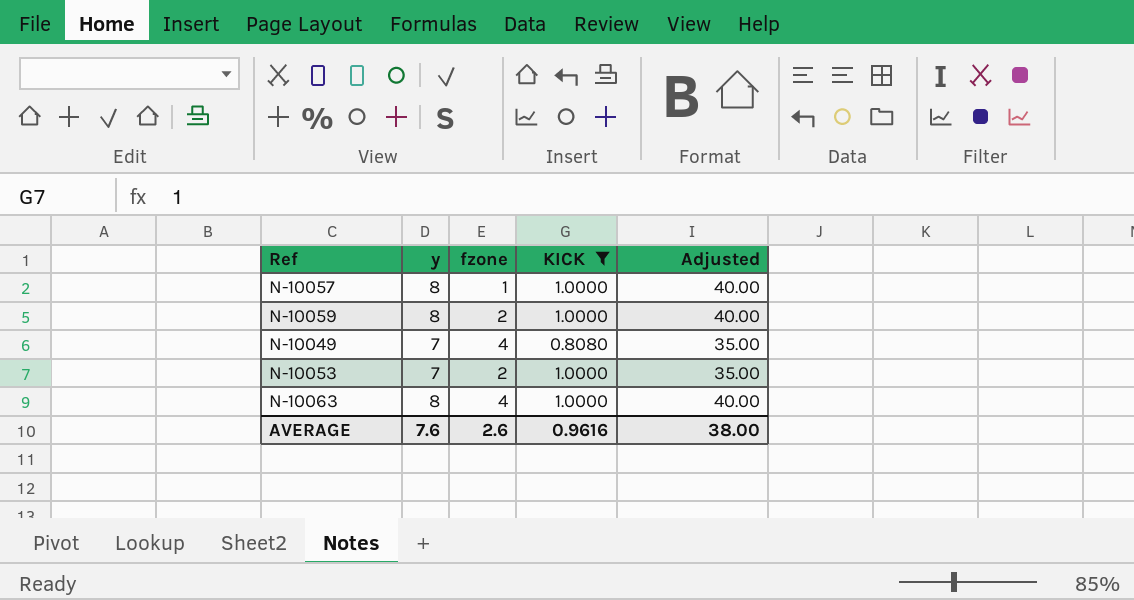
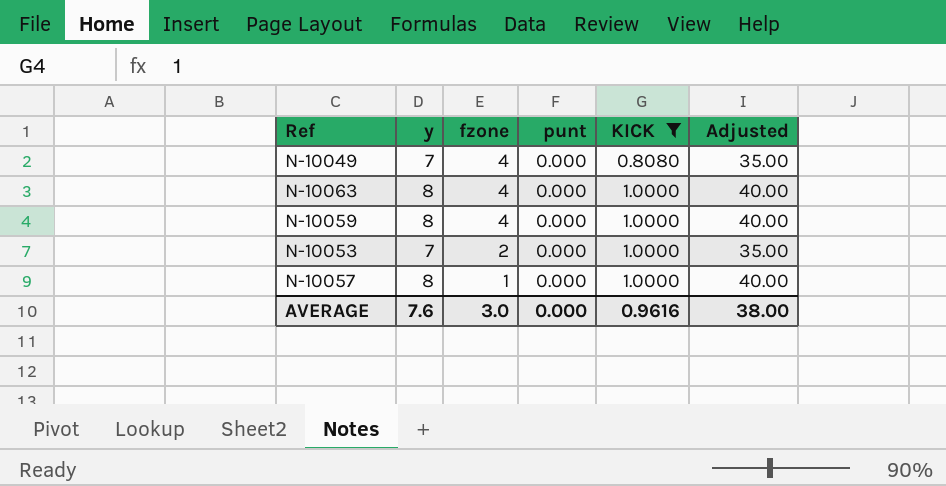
row order: none -> fzone descending
column punt | position: none -> 4
N-10059 | fzone: 2 -> 4
AVERAGE | fzone: 2.6 -> 3.0

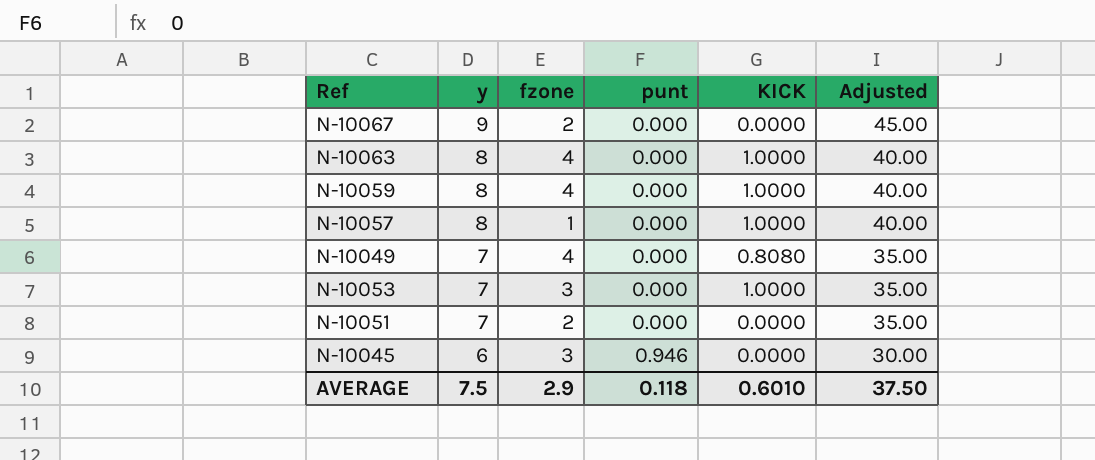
filter: KICK != 0.0000 -> none
row order: fzone descending -> y descending
N-10053 | fzone: 2 -> 3
AVERAGE | y: 7.6 -> 7.5
AVERAGE | fzone: 3.0 -> 2.9
AVERAGE | punt: 0.000 -> 0.118
AVERAGE | KICK: 0.9616 -> 0.6010
AVERAGE | Adjusted: 38.00 -> 37.50

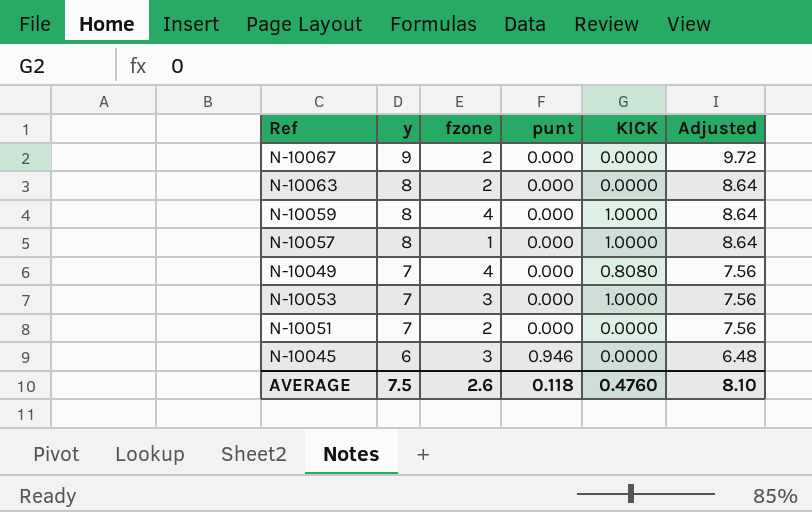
column Adjusted | formula: [y] * 5 -> [y] * 1.08
N-10063 | fzone: 4 -> 2
N-10063 | KICK: 1.0000 -> 0.0000
AVERAGE | fzone: 2.9 -> 2.6
AVERAGE | KICK: 0.6010 -> 0.4760
AVERAGE | Adjusted: 37.50 -> 8.10

